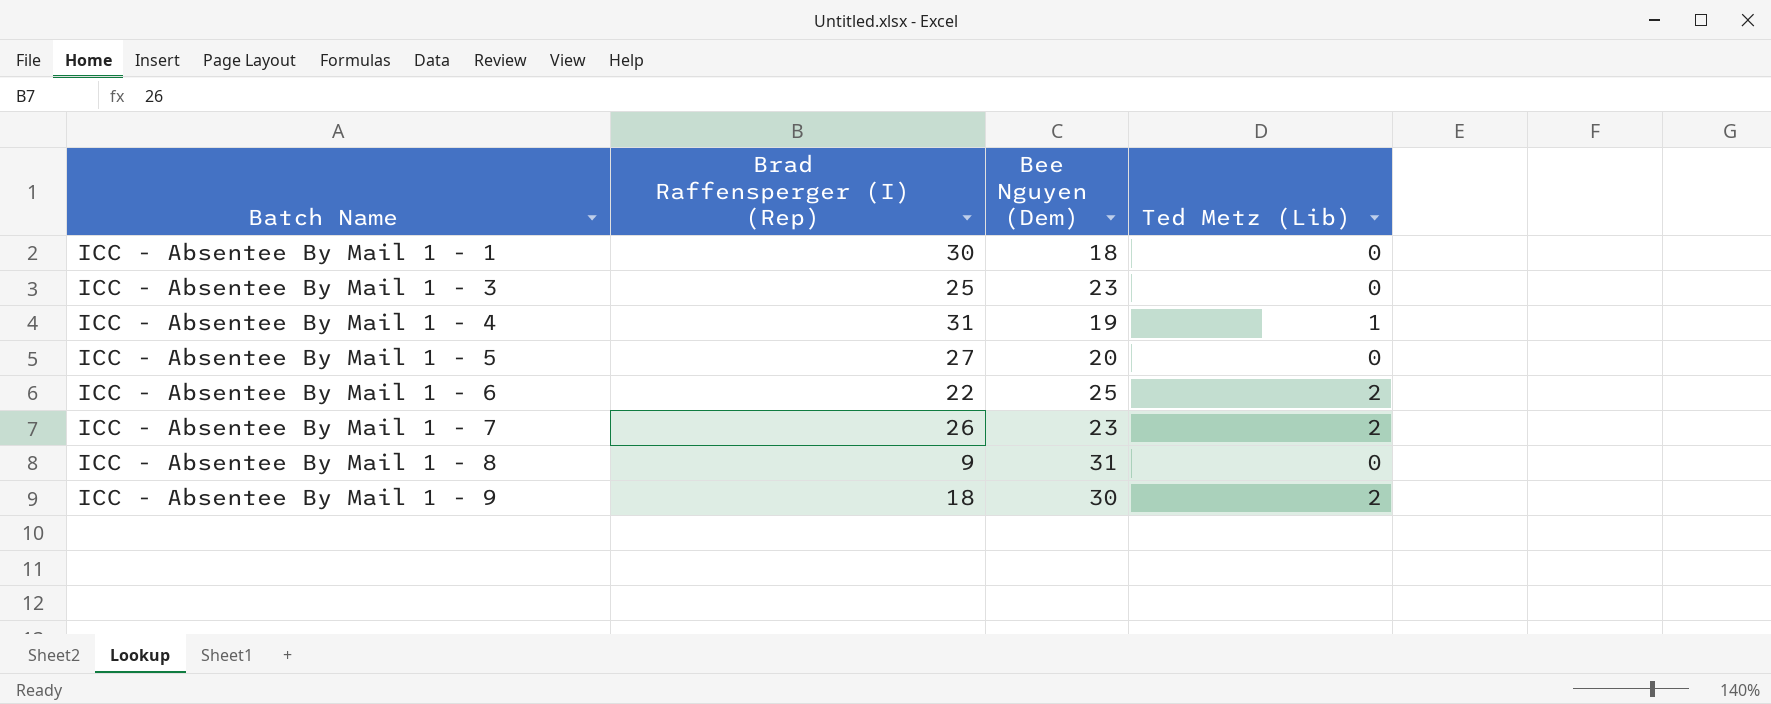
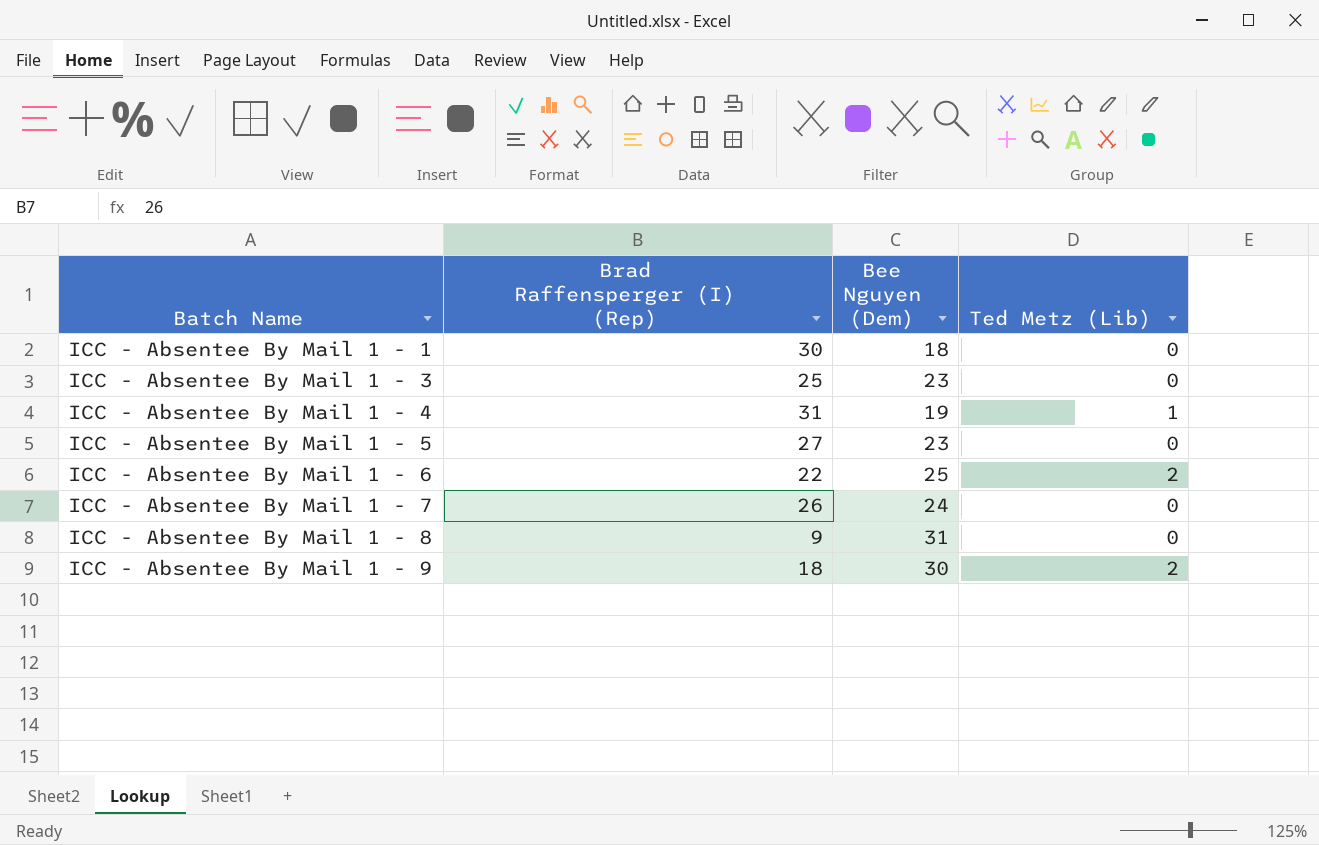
ICC - Absentee By Mail 1 - 5 | Bee Nguyen (Dem): 20 -> 23
ICC - Absentee By Mail 1 - 7 | Bee Nguyen (Dem): 23 -> 24
ICC - Absentee By Mail 1 - 7 | Ted Metz (Lib): 2 -> 0

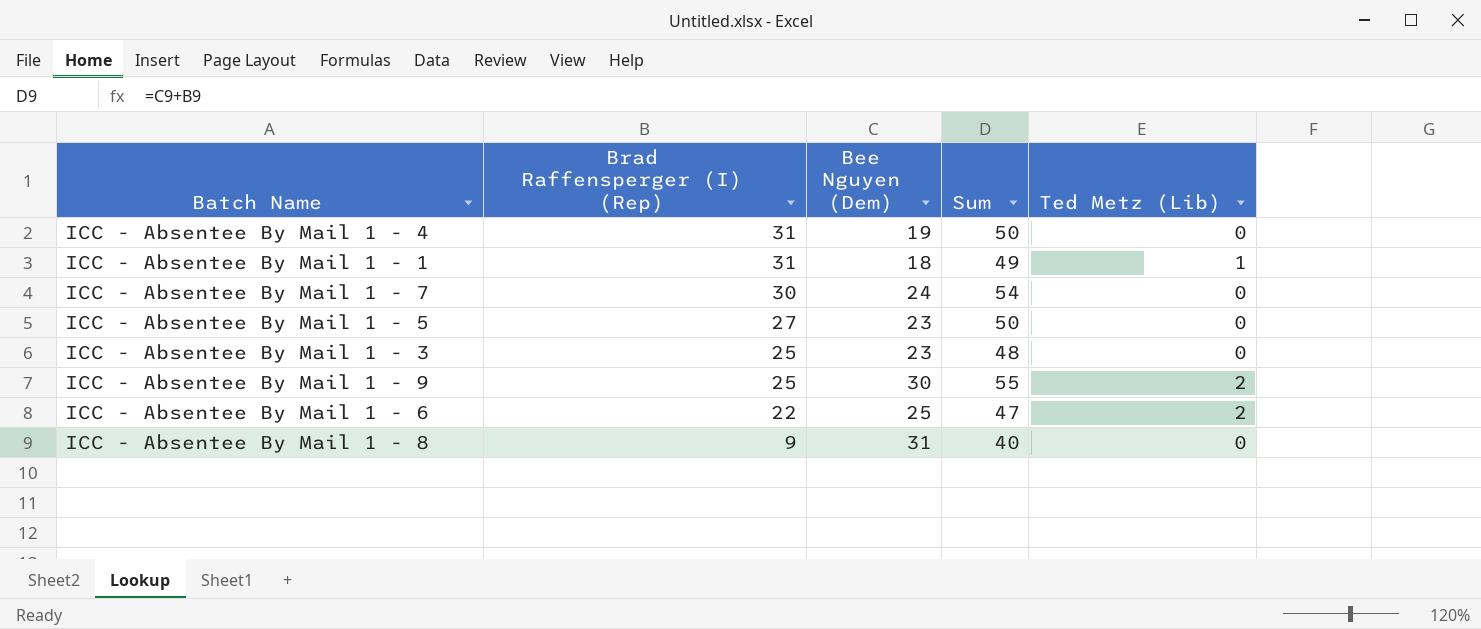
row order: Batch Name ascending -> Brad Raffensperger (I) (Rep) descending
column Sum | formula: none -> [Brad Raffensperger (I) (Rep)] + [Bee Nguyen (Dem)]
ICC - Absentee By Mail 1 - 4 | Ted Metz (Lib): 1 -> 0
ICC - Absentee By Mail 1 - 1 | Brad Raffensperger (I) (Rep): 30 -> 31
ICC - Absentee By Mail 1 - 1 | Ted Metz (Lib): 0 -> 1
ICC - Absentee By Mail 1 - 7 | Brad Raffensperger (I) (Rep): 26 -> 30
ICC - Absentee By Mail 1 - 9 | Brad Raffensperger (I) (Rep): 18 -> 25

